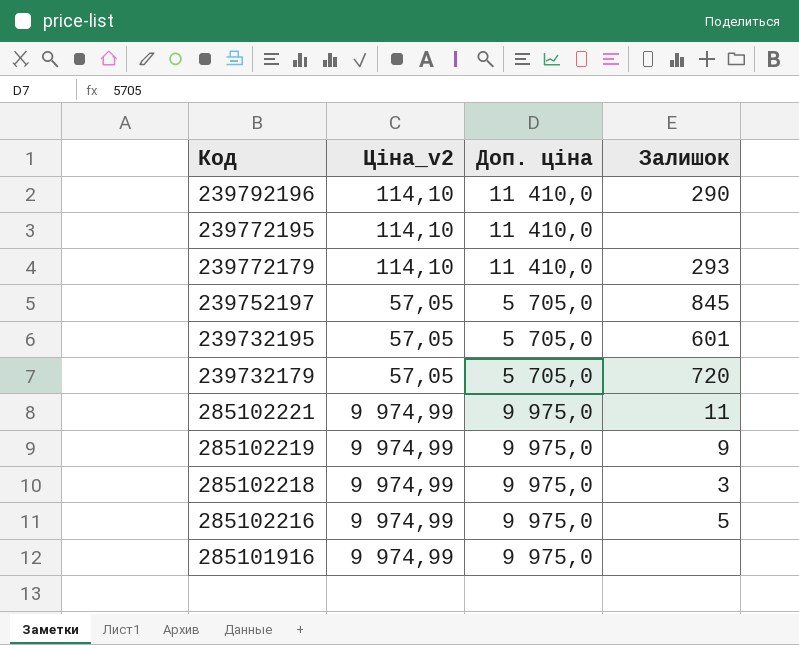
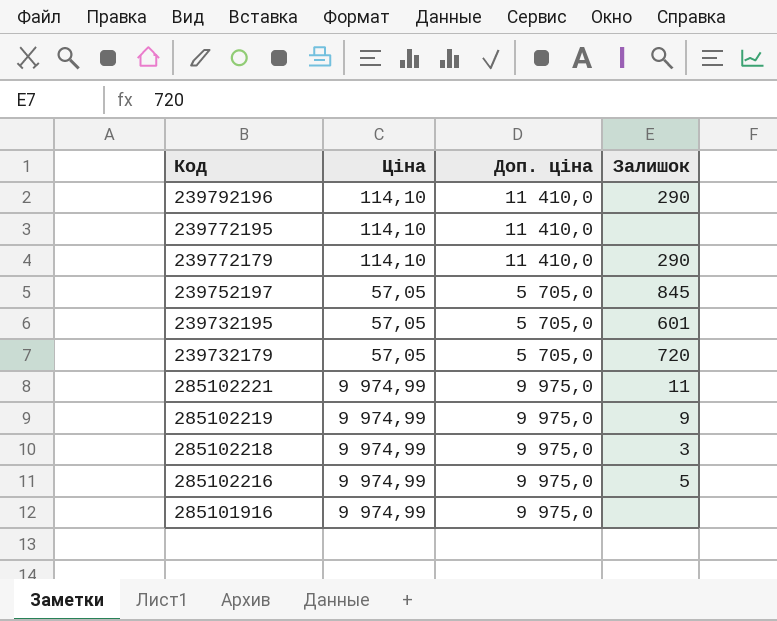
column name: Ціна_v2 -> Ціна
239772179 | Залишок: 293 -> 290

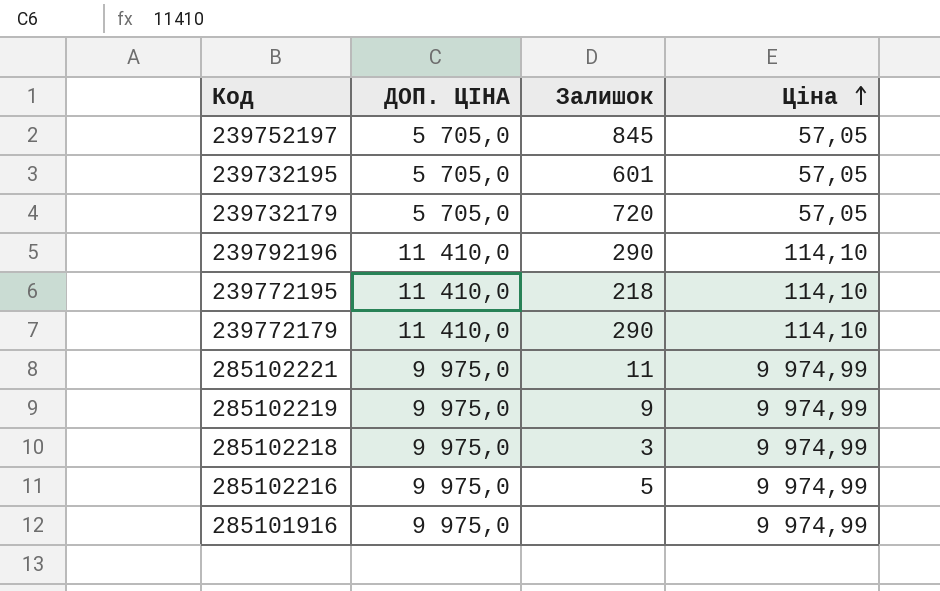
row order: none -> Ціна ascending
column name: Доп. ціна -> ДОП. ЦІНА
column Ціна | position: 2 -> 4
239772195 | Залишок: none -> 218

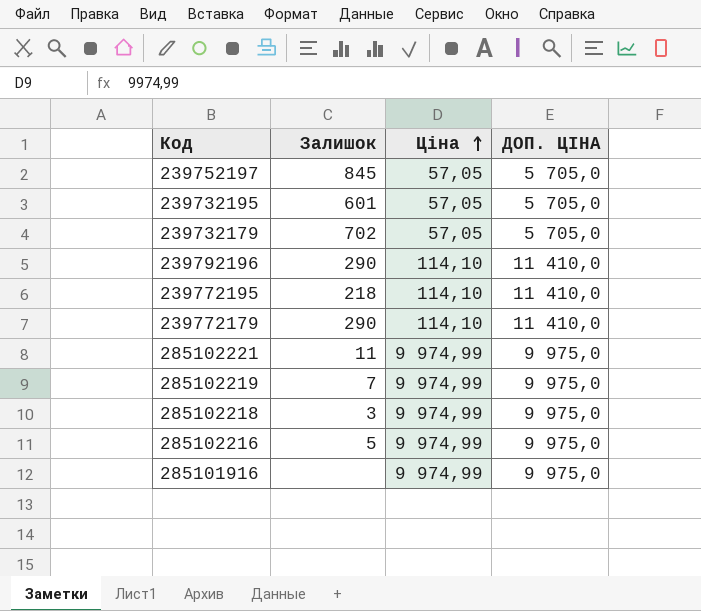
column ДОП. ЦІНА | position: 2 -> 4
239732179 | Залишок: 720 -> 702
285102219 | Залишок: 9 -> 7

